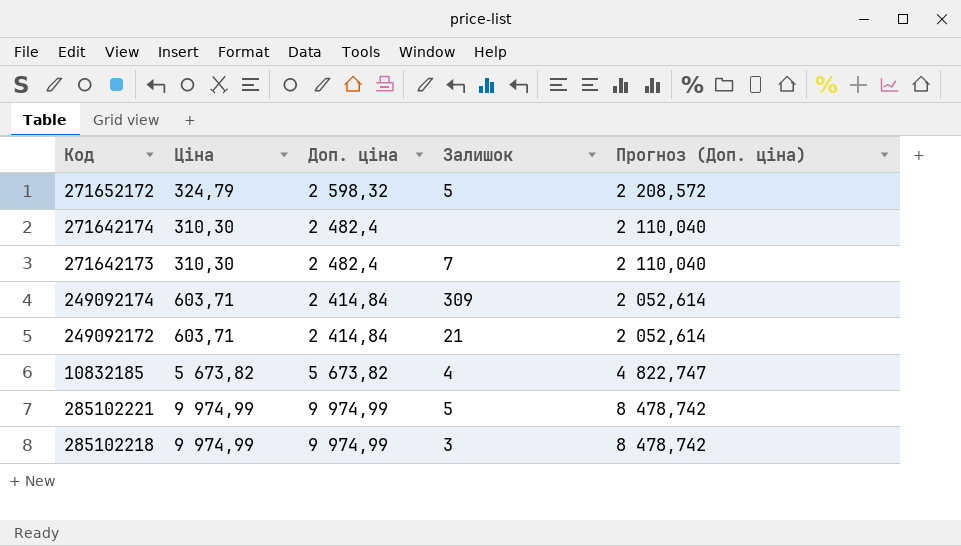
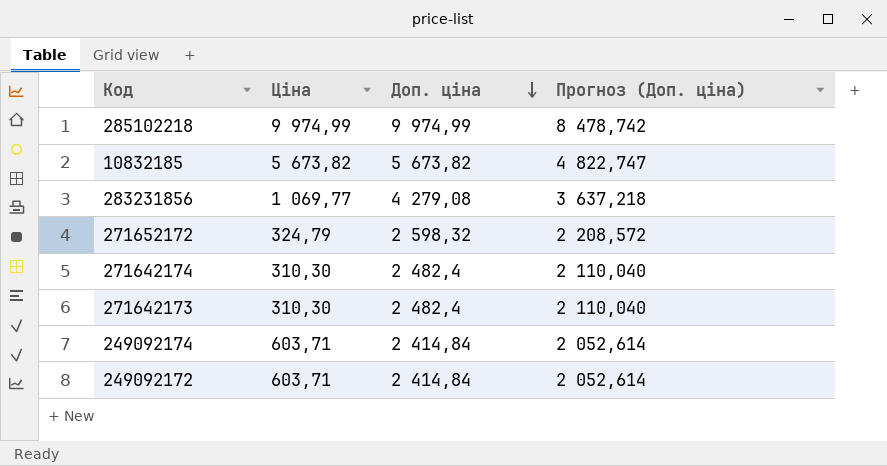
row order: none -> Доп. ціна descending
column Залишок | position: 4 -> none
row 285102221: 9 974,99 | 9 974,99 | 5 | 8 478,742 -> none
row 283231856: none -> 1 069,77 | 4 279,08 | 3 637,218

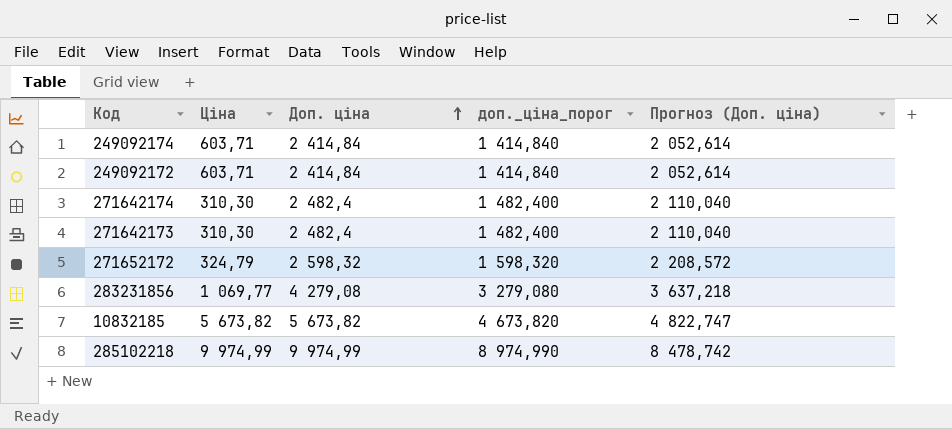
row order: Доп. ціна descending -> Доп. ціна ascending
column доп._ціна_порог | formula: none -> [Доп. ціна] - 1000

